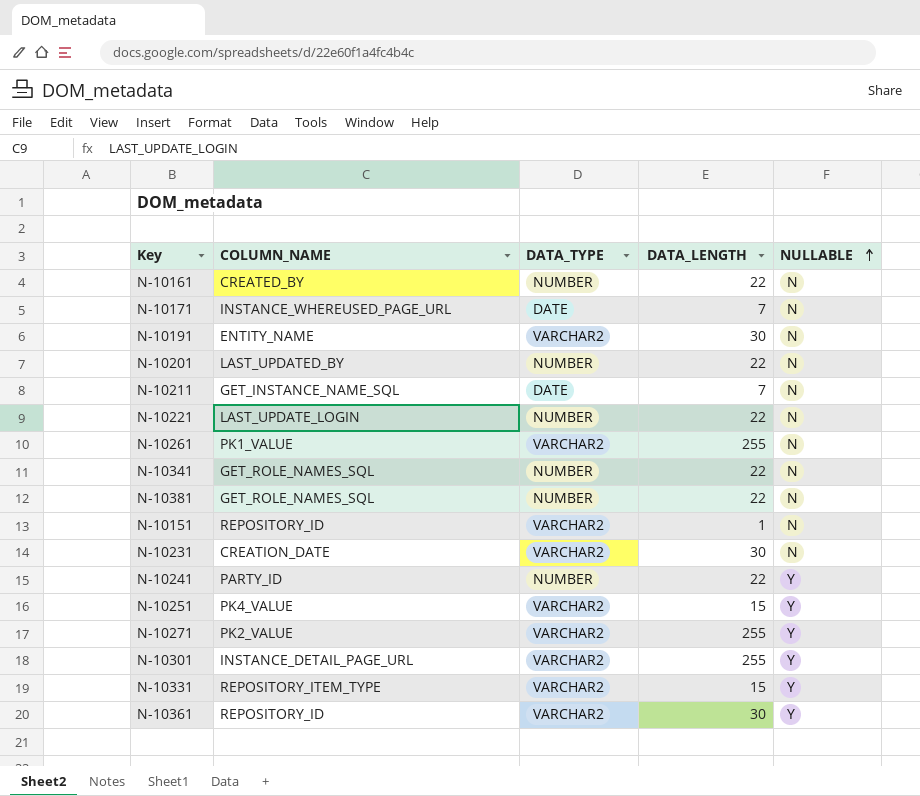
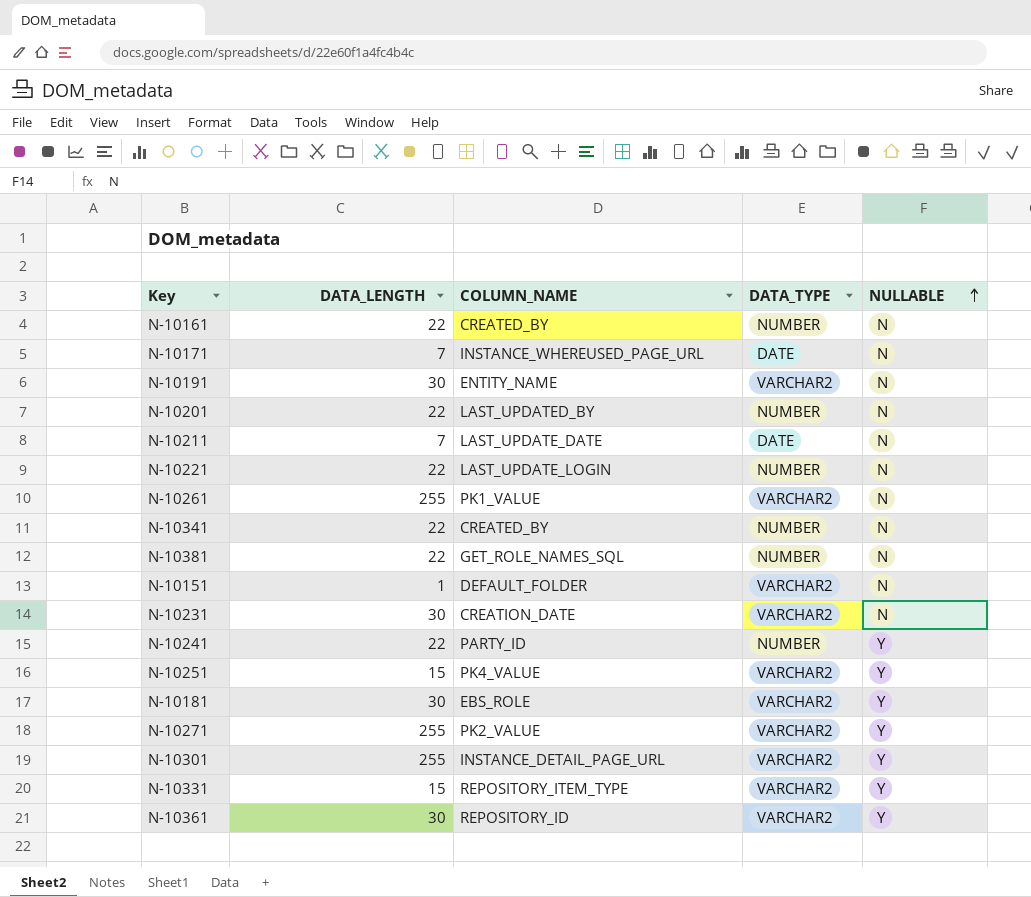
column DATA_LENGTH | position: 4 -> 2
N-10211 | COLUMN_NAME: GET_INSTANCE_NAME_SQL -> LAST_UPDATE_DATE
N-10341 | COLUMN_NAME: GET_ROLE_NAMES_SQL -> CREATED_BY
N-10151 | COLUMN_NAME: REPOSITORY_ID -> DEFAULT_FOLDER
row N-10181: none -> 30 | EBS_ROLE | VARCHAR2 | Y

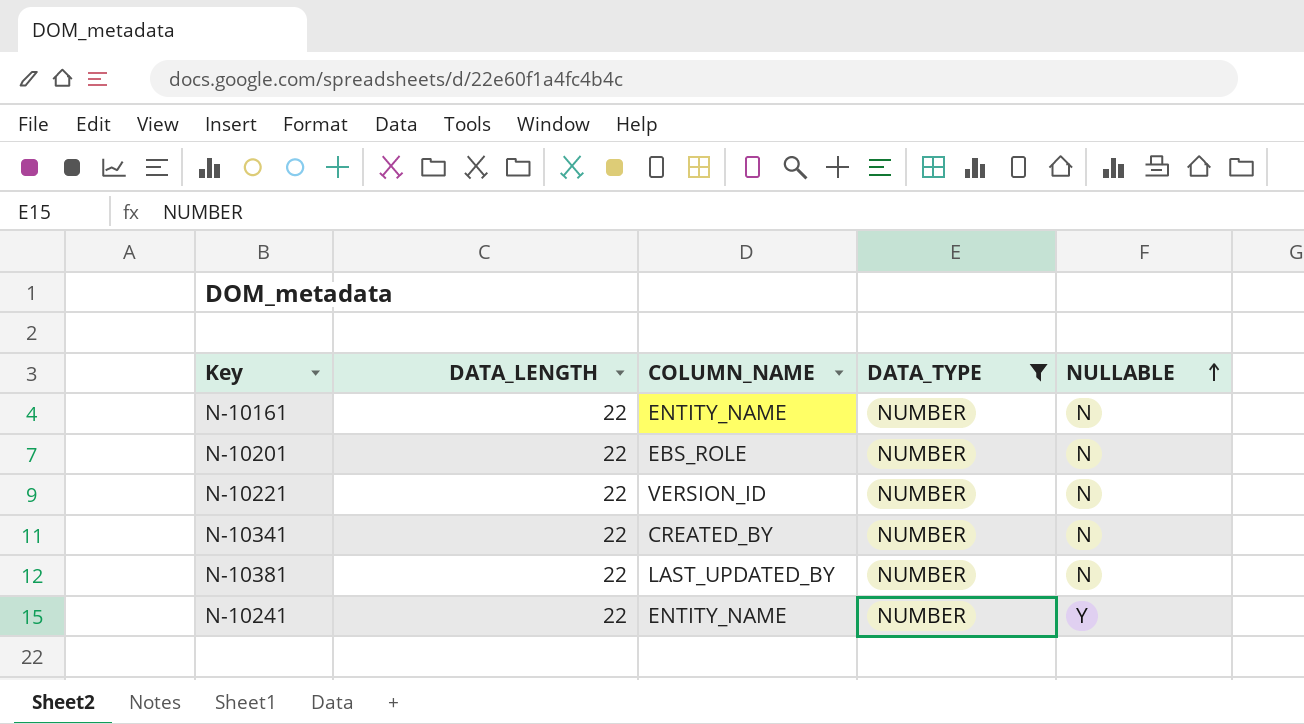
filter: none -> DATA_TYPE = NUMBER
N-10161 | COLUMN_NAME: CREATED_BY -> ENTITY_NAME
N-10201 | COLUMN_NAME: LAST_UPDATED_BY -> EBS_ROLE
N-10221 | COLUMN_NAME: LAST_UPDATE_LOGIN -> VERSION_ID
N-10381 | COLUMN_NAME: GET_ROLE_NAMES_SQL -> LAST_UPDATED_BY
N-10241 | COLUMN_NAME: PARTY_ID -> ENTITY_NAME

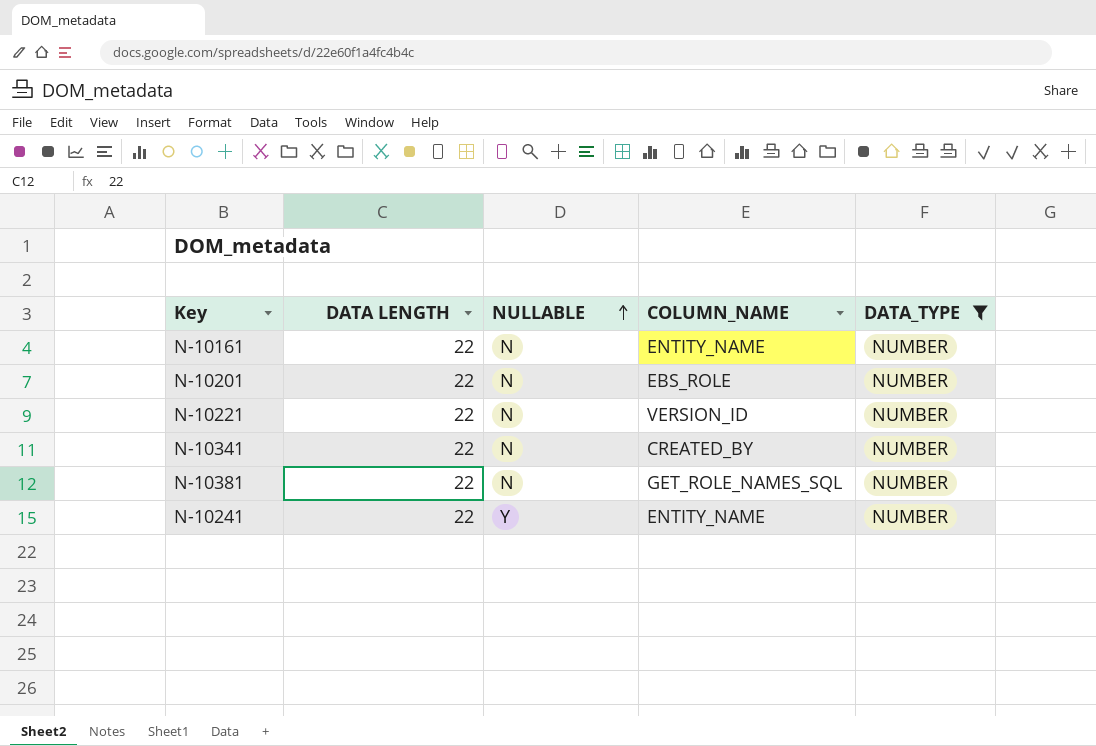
column name: DATA_LENGTH -> DATA LENGTH
column NULLABLE | position: 5 -> 3
N-10381 | COLUMN_NAME: LAST_UPDATED_BY -> GET_ROLE_NAMES_SQL

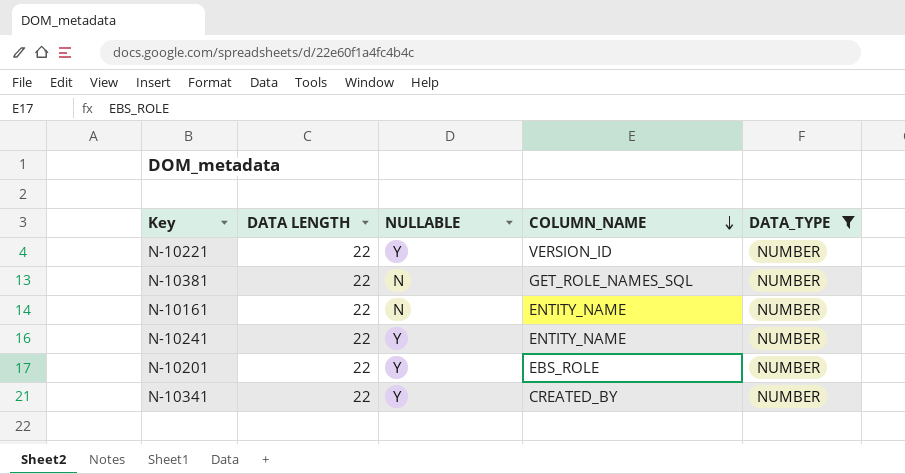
row order: NULLABLE ascending -> COLUMN_NAME descending
N-10221 | NULLABLE: N -> Y
N-10201 | NULLABLE: N -> Y
N-10341 | NULLABLE: N -> Y

